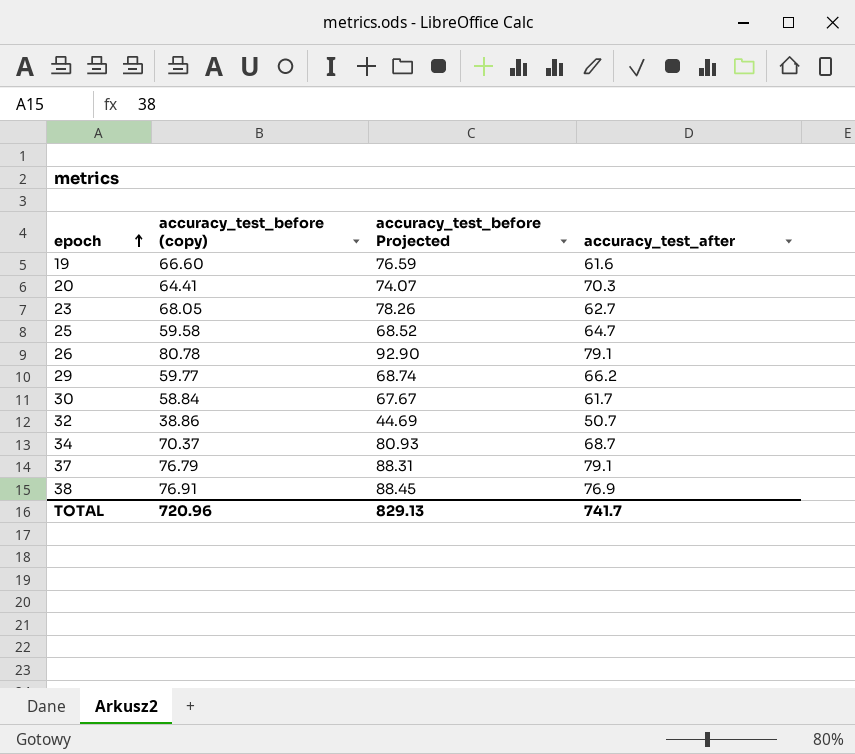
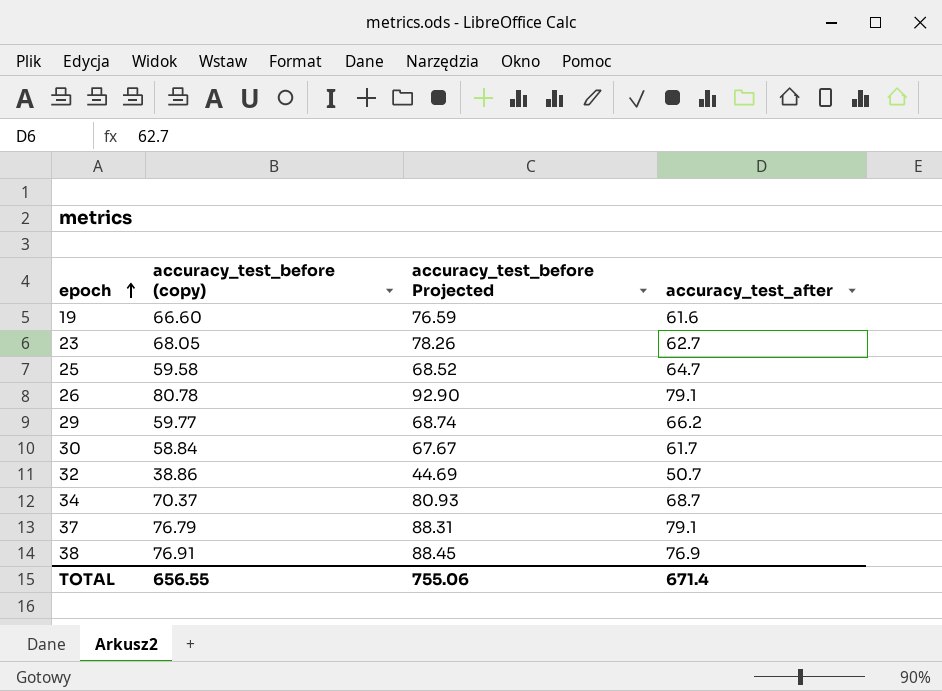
row 20: 64.41 | 74.07 | 70.3 -> none
TOTAL | accuracy_test_before (copy): 720.96 -> 656.55
TOTAL | accuracy_test_before Projected: 829.13 -> 755.06
TOTAL | accuracy_test_after: 741.7 -> 671.4

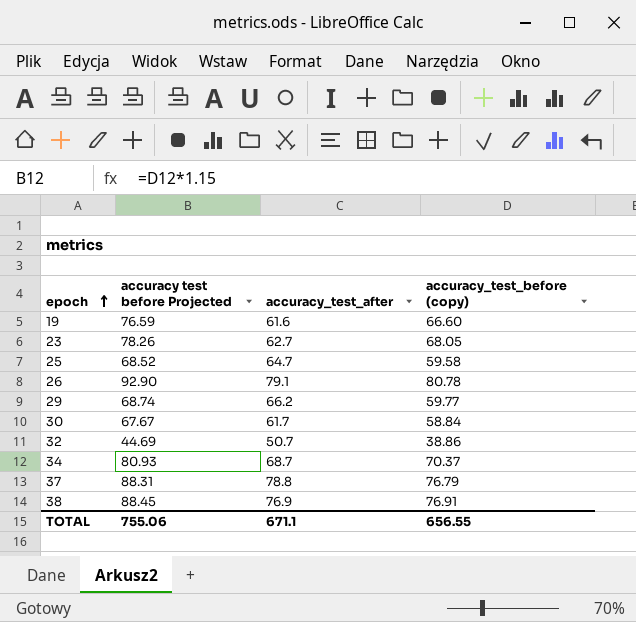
column name: accuracy_test_before Projected -> accuracy test before Projected
column accuracy_test_before (copy) | position: 2 -> 4
37 | accuracy_test_after: 79.1 -> 78.8
TOTAL | accuracy_test_after: 671.4 -> 671.1

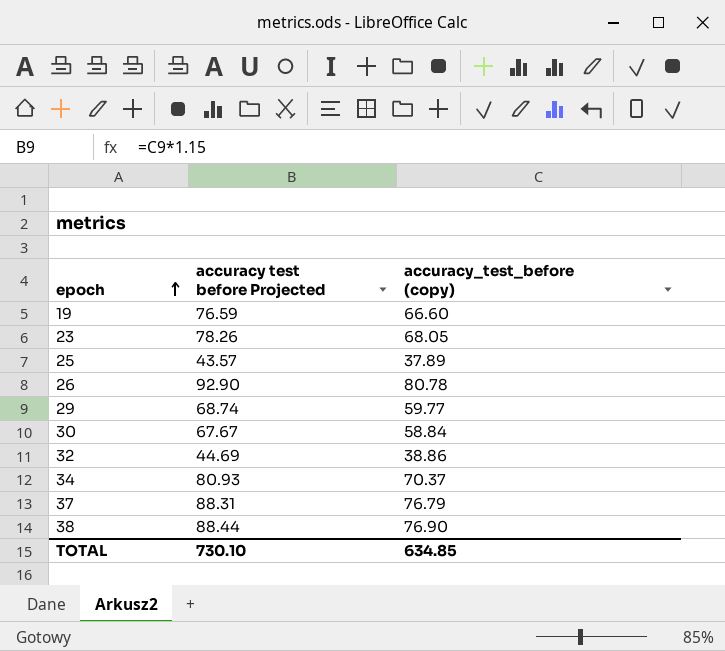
column accuracy_test_after | position: 3 -> none
25 | accuracy test before Projected: 68.52 -> 43.57
25 | accuracy_test_before (copy): 59.58 -> 37.89
38 | accuracy test before Projected: 88.45 -> 88.44
38 | accuracy_test_before (copy): 76.91 -> 76.90
TOTAL | accuracy test before Projected: 755.06 -> 730.10
TOTAL | accuracy_test_before (copy): 656.55 -> 634.85

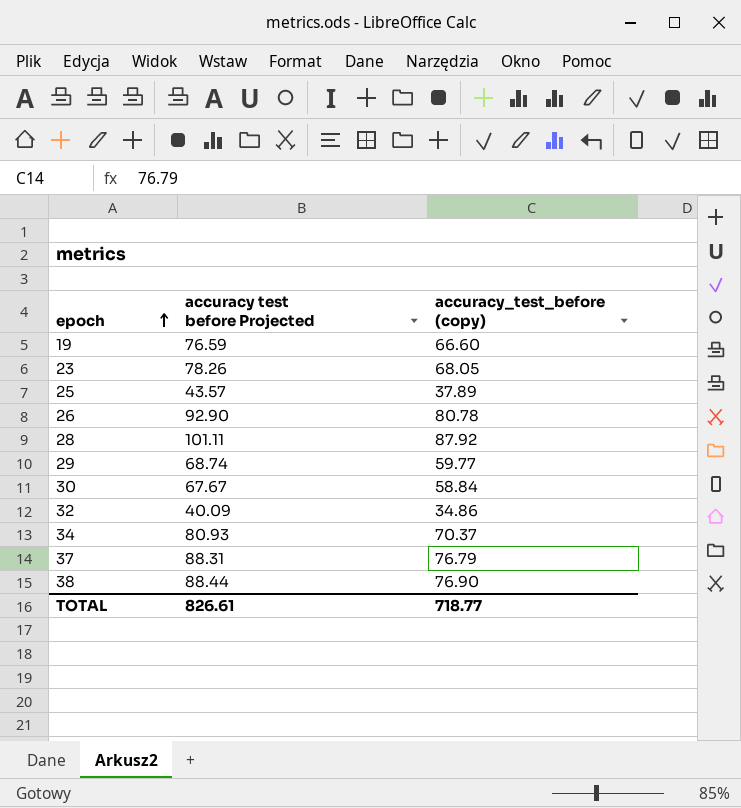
row 28: none -> 101.11 | 87.92
32 | accuracy test before Projected: 44.69 -> 40.09
32 | accuracy_test_before (copy): 38.86 -> 34.86
TOTAL | accuracy test before Projected: 730.10 -> 826.61
TOTAL | accuracy_test_before (copy): 634.85 -> 718.77

